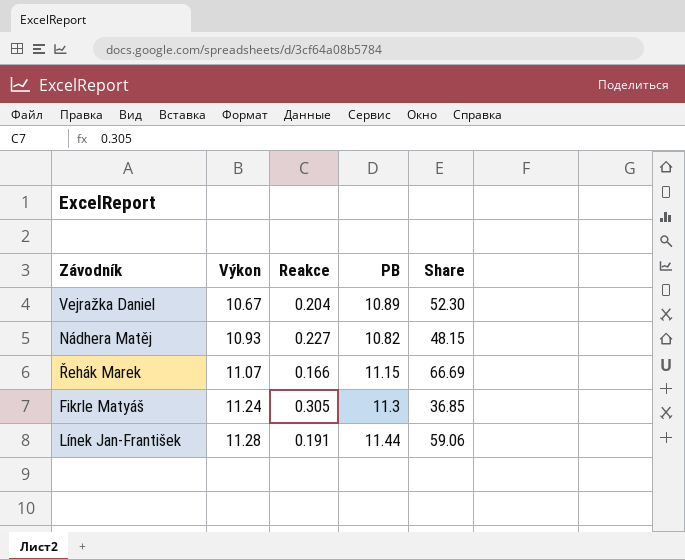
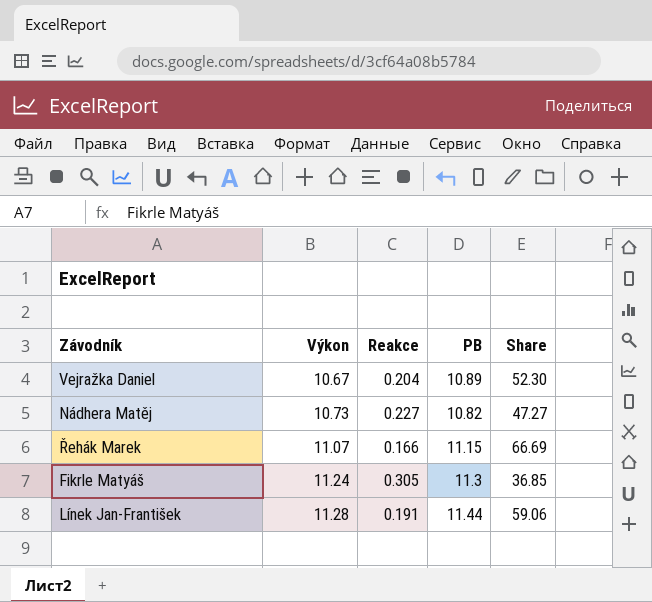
Nádhera Matěj | Výkon: 10.93 -> 10.73
Nádhera Matěj | Share: 48.15 -> 47.27

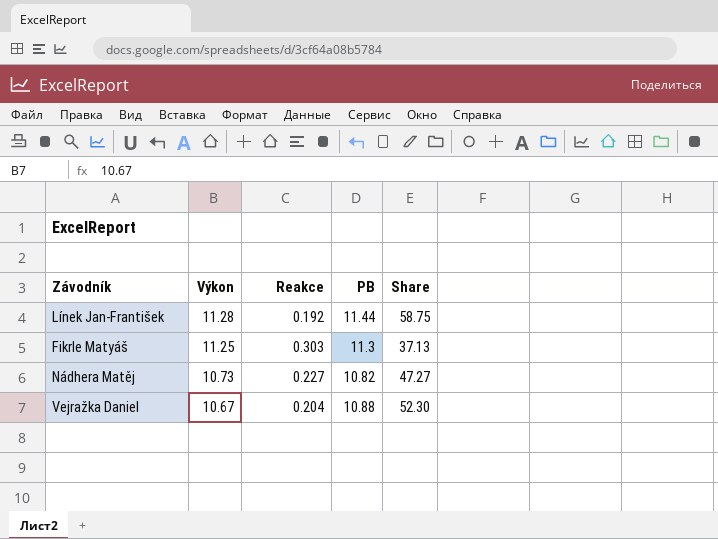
row order: Výkon ascending -> Výkon descending
row Řehák Marek: 11.07 | 0.166 | 11.15 | 66.69 -> none
Línek Jan-František | Reakce: 0.191 -> 0.192
Línek Jan-František | Share: 59.06 -> 58.75
Fikrle Matyáš | Výkon: 11.24 -> 11.25
Fikrle Matyáš | Reakce: 0.305 -> 0.303
Fikrle Matyáš | Share: 36.85 -> 37.13
Vejražka Daniel | PB: 10.89 -> 10.88

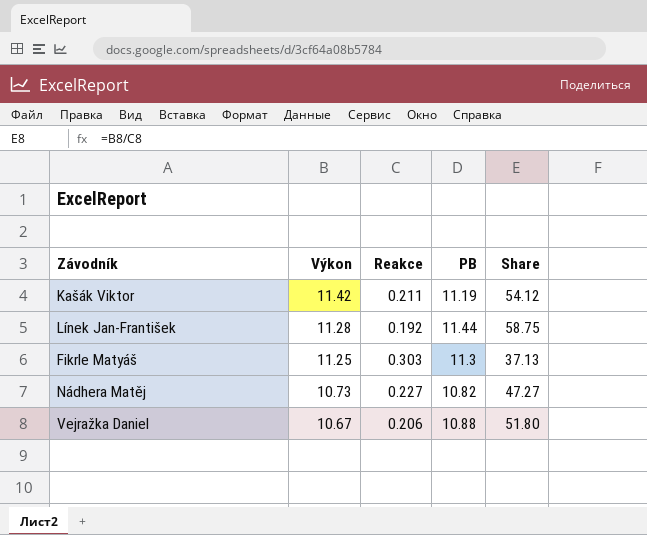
row Kašák Viktor: none -> 11.42 | 0.211 | 11.19 | 54.12
Vejražka Daniel | Reakce: 0.204 -> 0.206
Vejražka Daniel | Share: 52.30 -> 51.80

